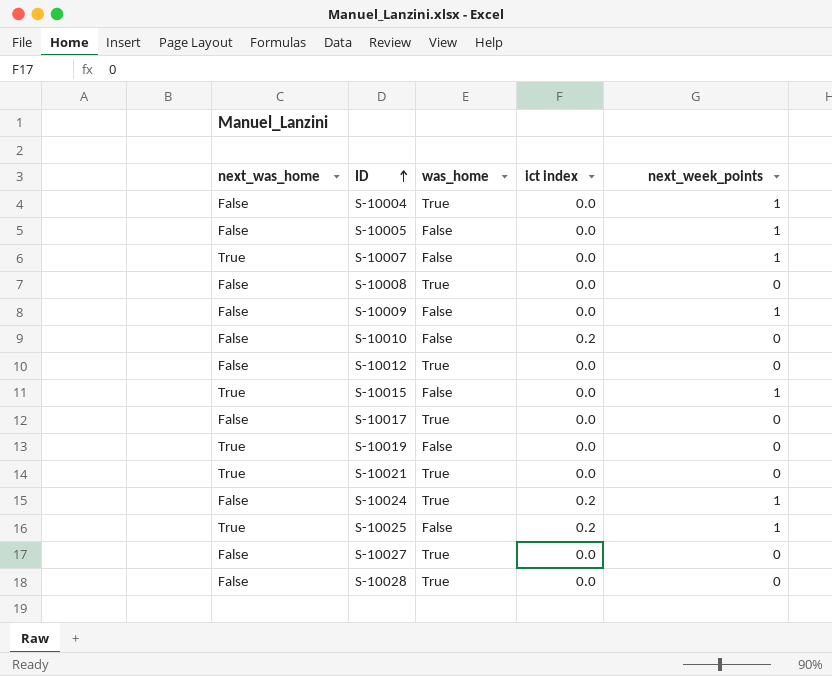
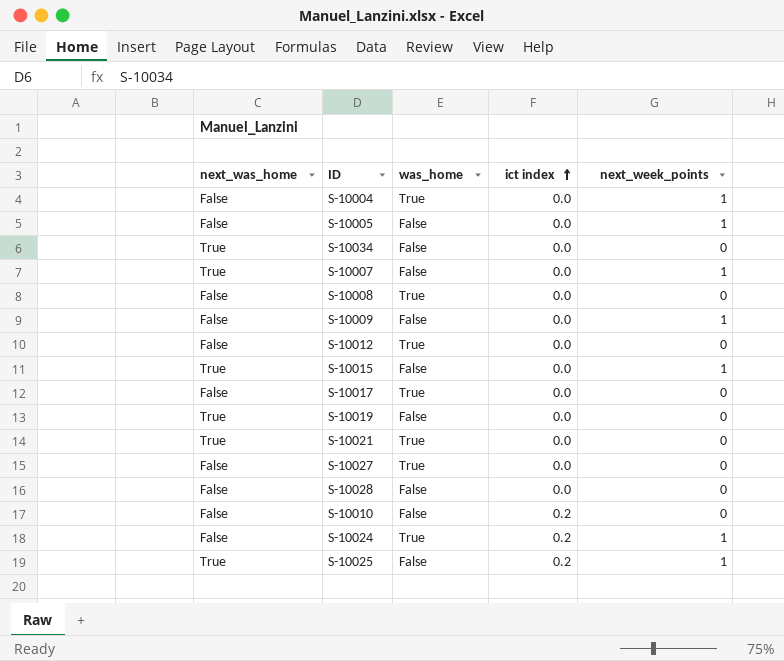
row order: ID ascending -> ict index ascending
row S-10034: none -> True | False | 0.0 | 0
S-10028 | was_home: True -> False

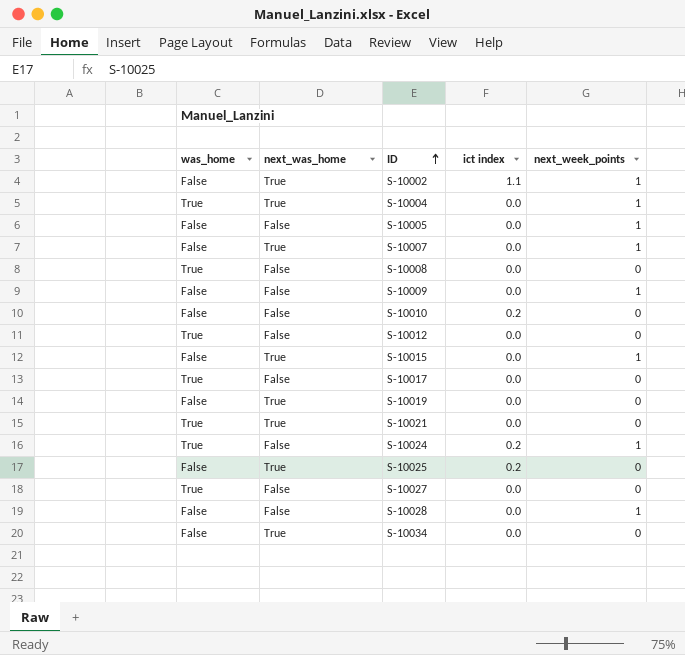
row order: ict index ascending -> ID ascending
column was_home | position: 3 -> 1
row S-10002: none -> False | True | 1.1 | 1
S-10004 | next_was_home: False -> True
S-10025 | next_week_points: 1 -> 0
S-10028 | next_week_points: 0 -> 1

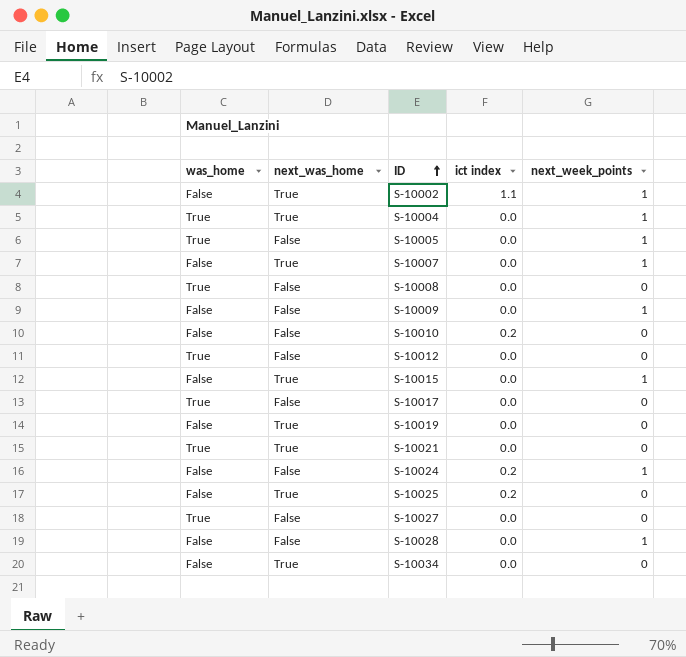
S-10005 | was_home: False -> True
S-10024 | was_home: True -> False

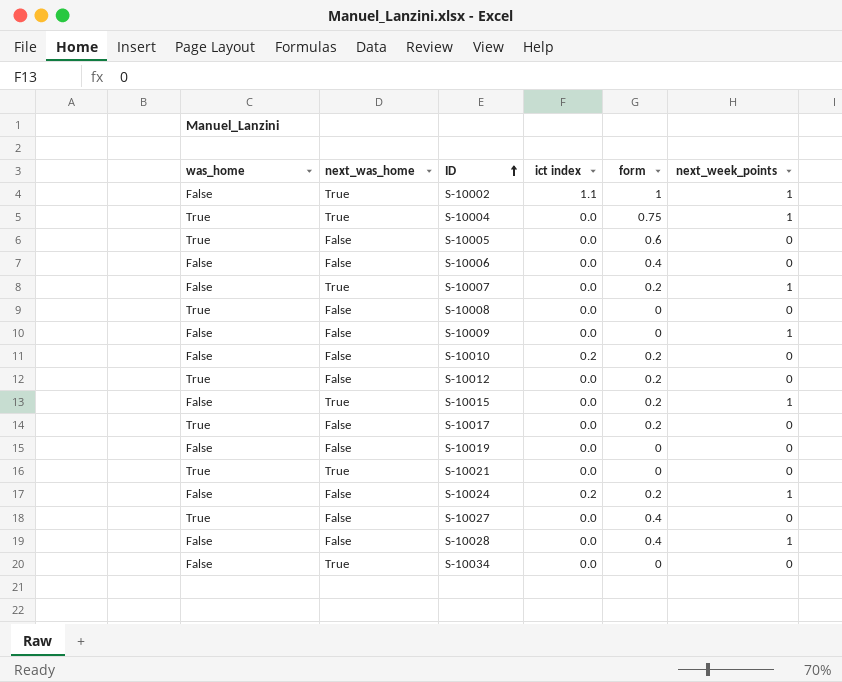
column form | position: none -> 5
row S-10025: False | True | 0.2 | 0 -> none
S-10005 | next_week_points: 1 -> 0
row S-10006: none -> False | False | 0.0 | 0.4 | 0
S-10019 | next_was_home: True -> False

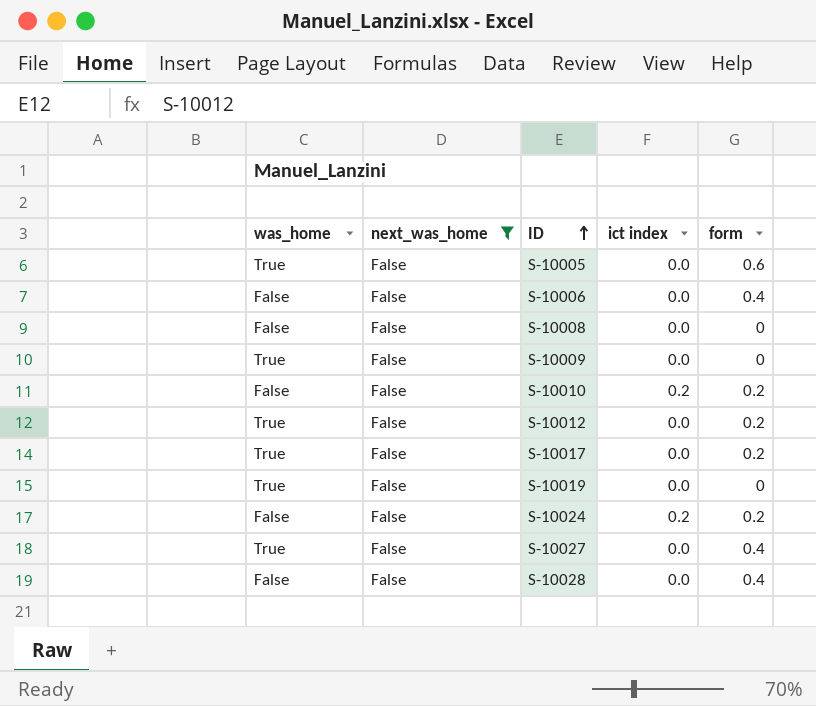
filter: none -> next_was_home = False
column next_week_points | position: 6 -> none
S-10008 | was_home: True -> False
S-10009 | was_home: False -> True
S-10019 | was_home: False -> True

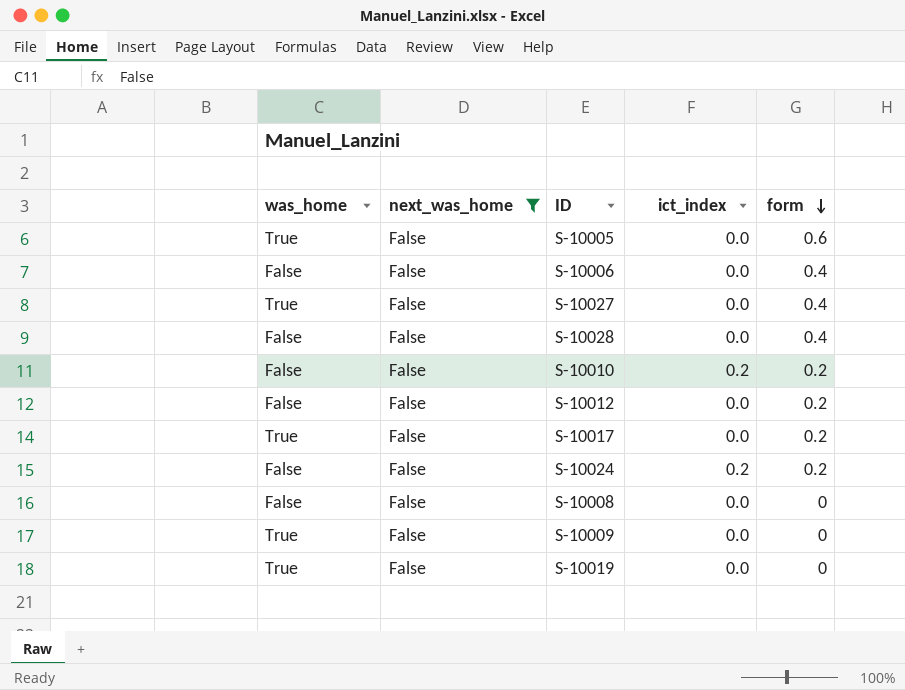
row order: ID ascending -> form descending
column name: ict index -> ict_index
S-10012 | was_home: True -> False

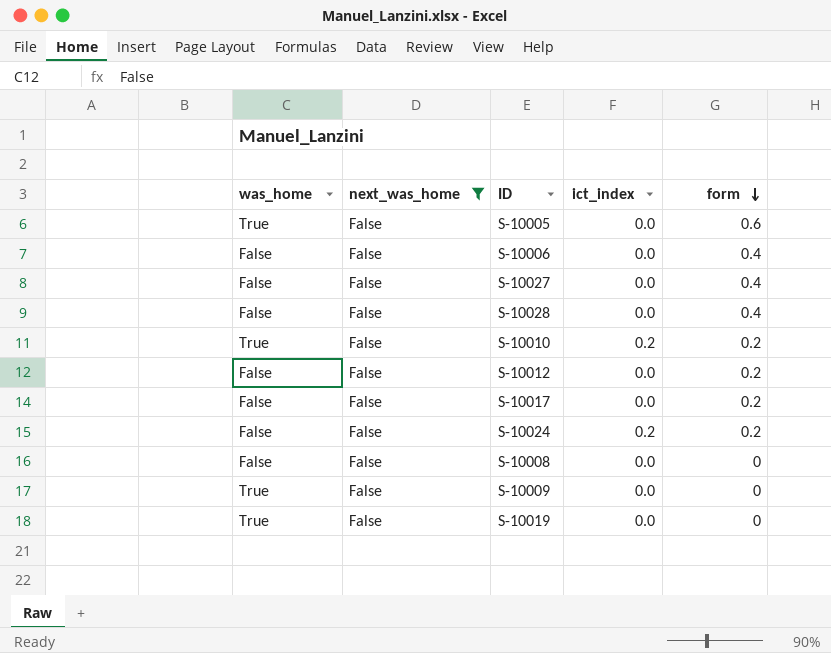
S-10027 | was_home: True -> False
S-10010 | was_home: False -> True
S-10017 | was_home: True -> False

